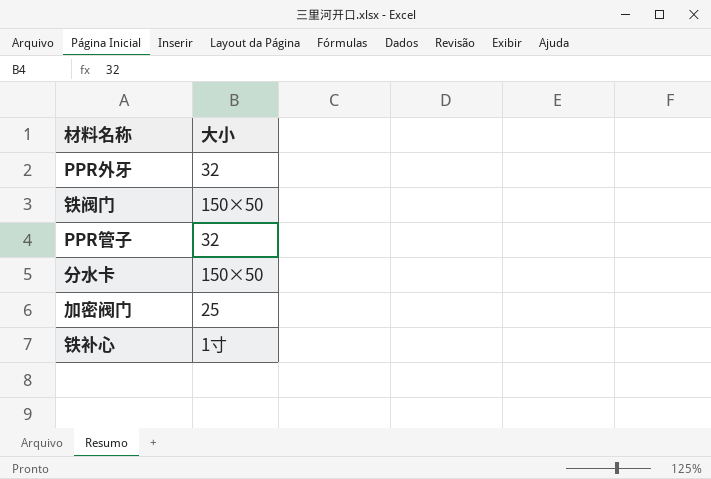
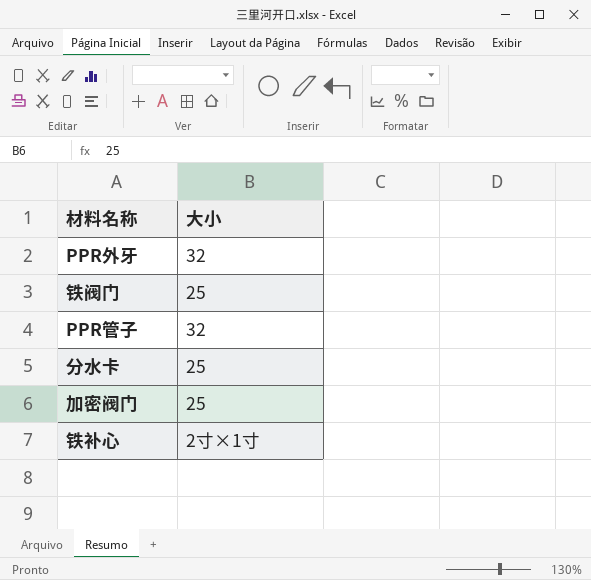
铁阀门 | 大小: 150×50 -> 25
分水卡 | 大小: 150×50 -> 25
铁补心 | 大小: 1寸 -> 2寸×1寸

